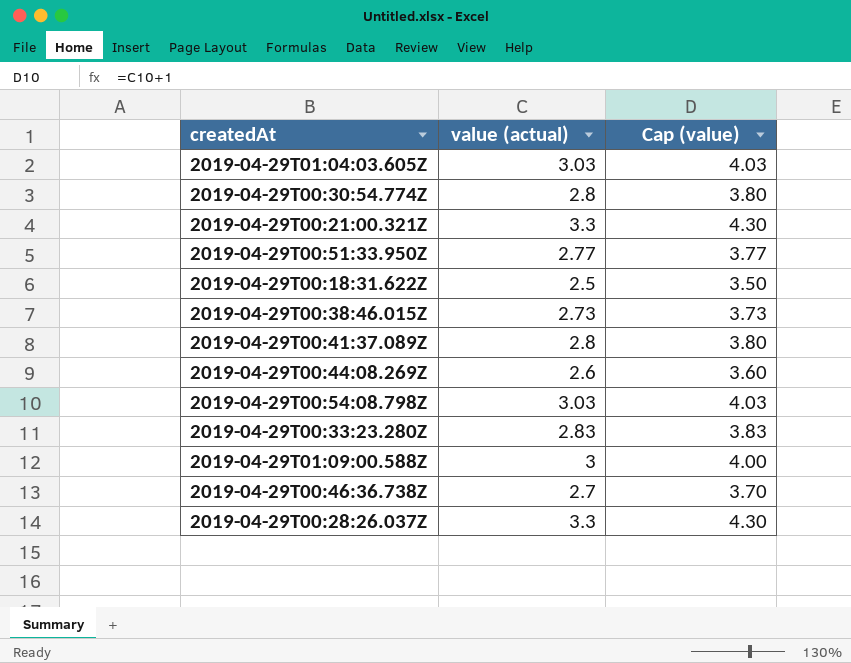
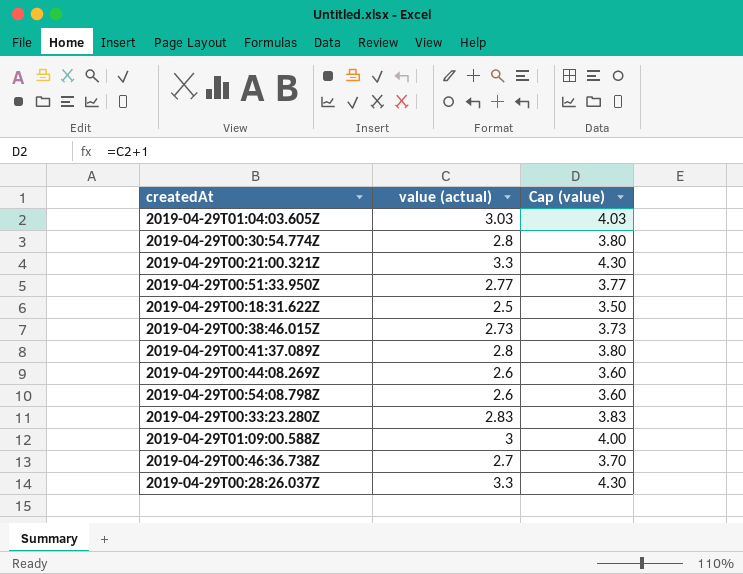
2019-04-29T00:54:08.798Z | value (actual): 3.03 -> 2.6
2019-04-29T00:54:08.798Z | Cap (value): 4.03 -> 3.60

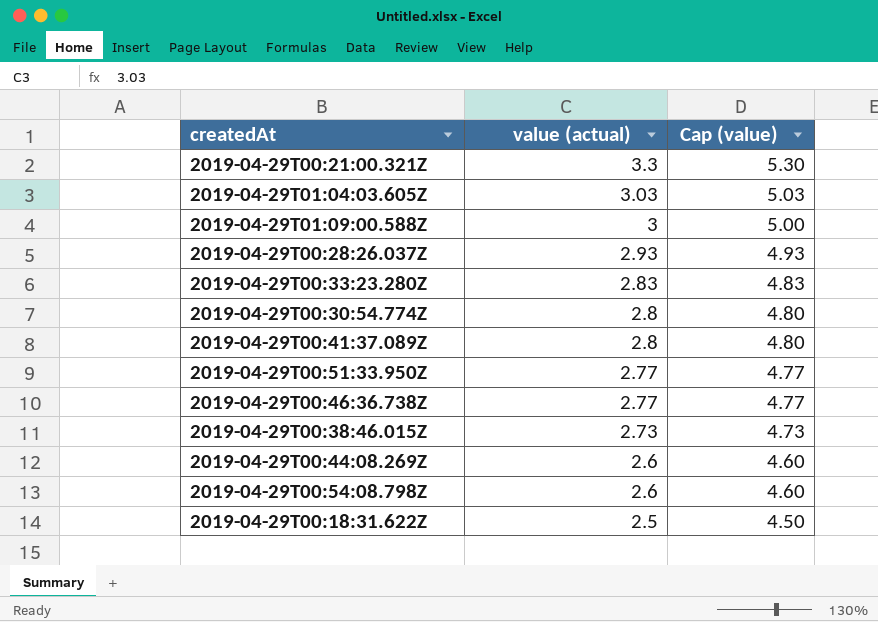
row order: none -> value (actual) descending
column Cap (value) | formula: [value (actual)] + 1 -> [value (actual)] + 2
2019-04-29T00:28:26.037Z | value (actual): 3.3 -> 2.93
2019-04-29T00:46:36.738Z | value (actual): 2.7 -> 2.77

